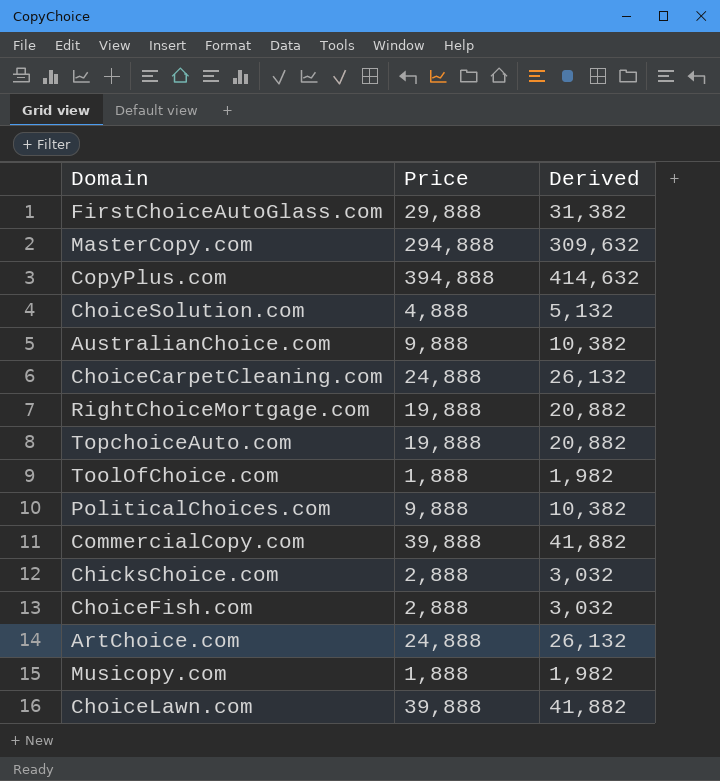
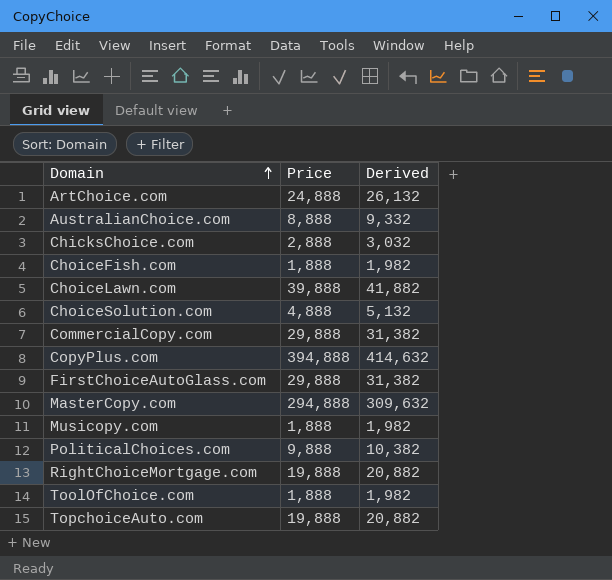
row order: none -> Domain ascending
row ChoiceCarpetCleaning.com: 24,888 | 26,132 -> none
AustralianChoice.com | Price: 9,888 -> 8,888
AustralianChoice.com | Derived: 10,382 -> 9,332
ChoiceFish.com | Price: 2,888 -> 1,888
ChoiceFish.com | Derived: 3,032 -> 1,982
CommercialCopy.com | Price: 39,888 -> 29,888
CommercialCopy.com | Derived: 41,882 -> 31,382

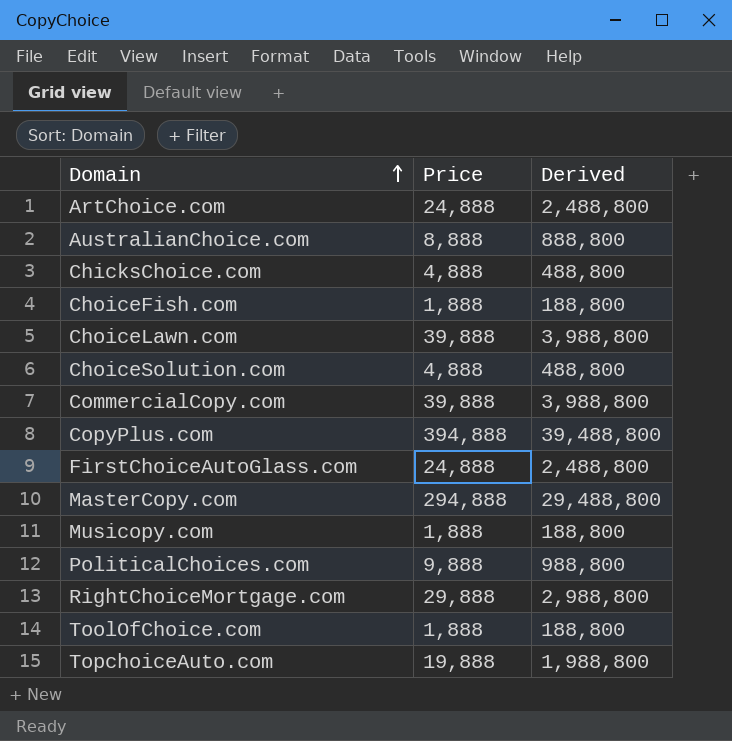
column Derived | formula: [Price] * 1.05 -> [Price] * 100
ChicksChoice.com | Price: 2,888 -> 4,888
CommercialCopy.com | Price: 29,888 -> 39,888
FirstChoiceAutoGlass.com | Price: 29,888 -> 24,888
RightChoiceMortgage.com | Price: 19,888 -> 29,888

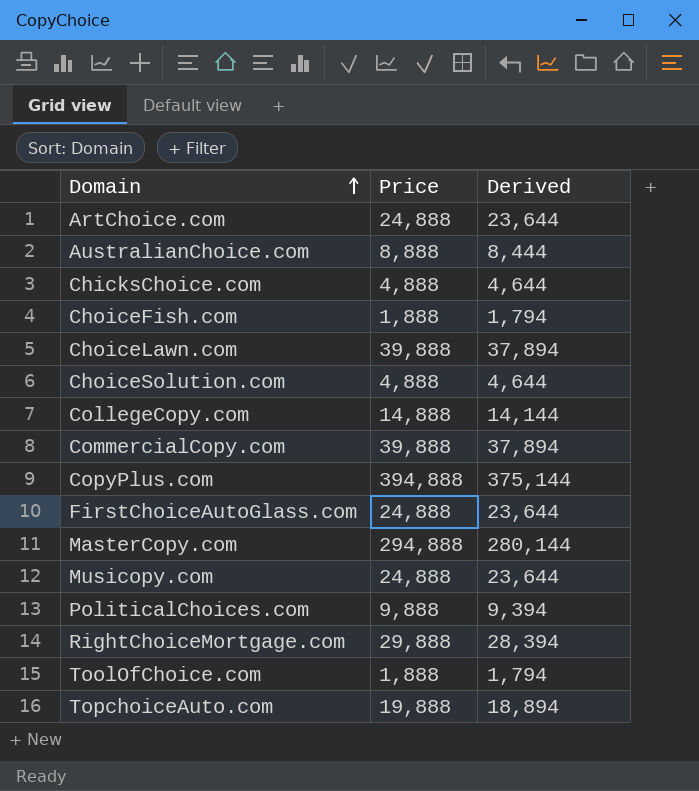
column Derived | formula: [Price] * 100 -> [Price] * 0.95
row CollegeCopy.com: none -> 14,888 | 14,144
Musicopy.com | Price: 1,888 -> 24,888

